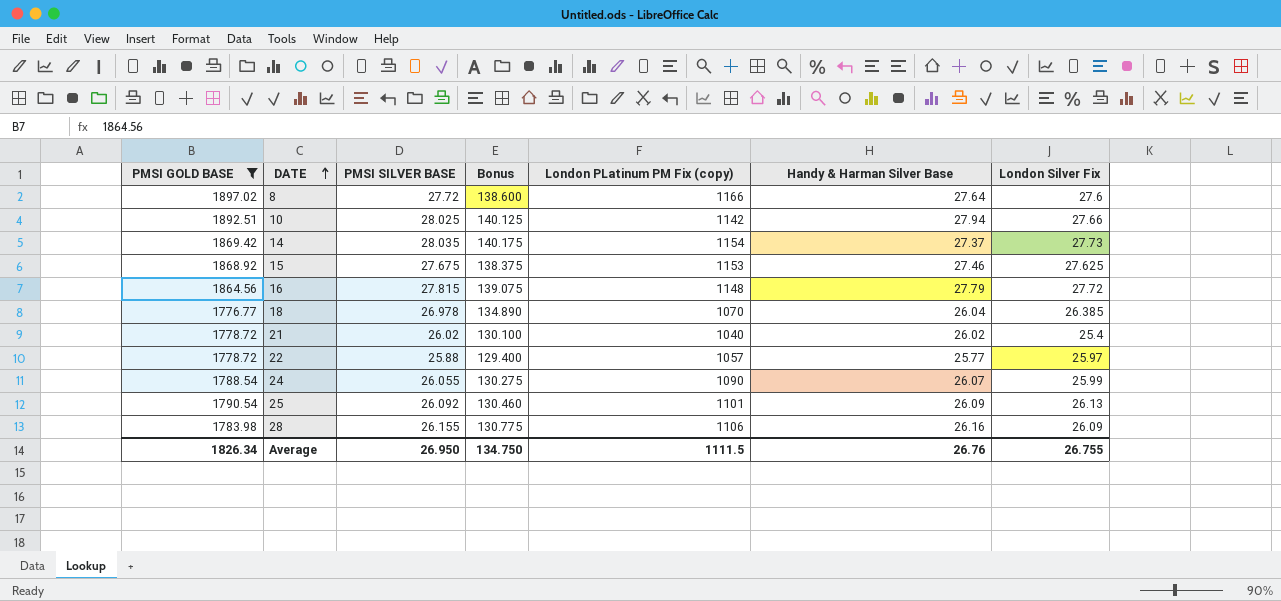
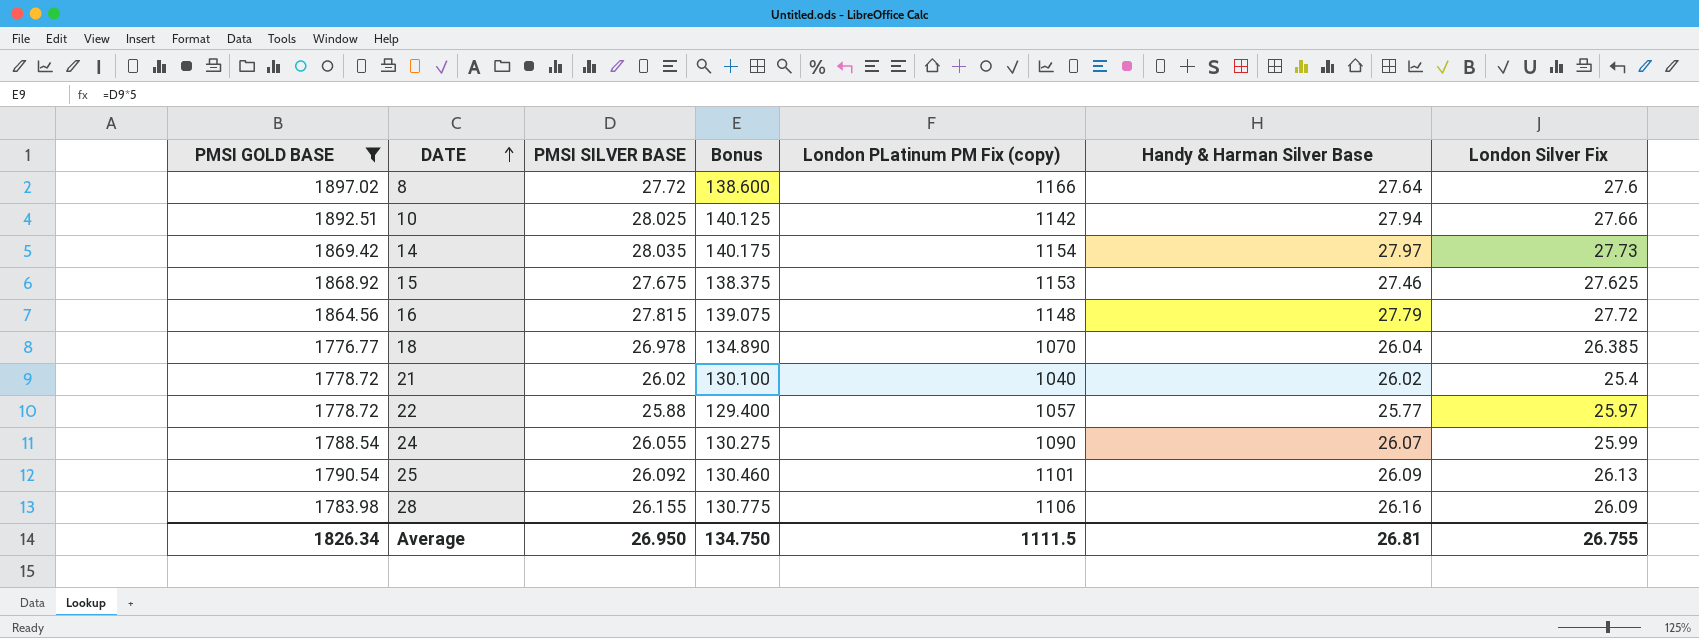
14 | Handy & Harman Silver Base: 27.37 -> 27.97
Average | Handy & Harman Silver Base: 26.76 -> 26.81

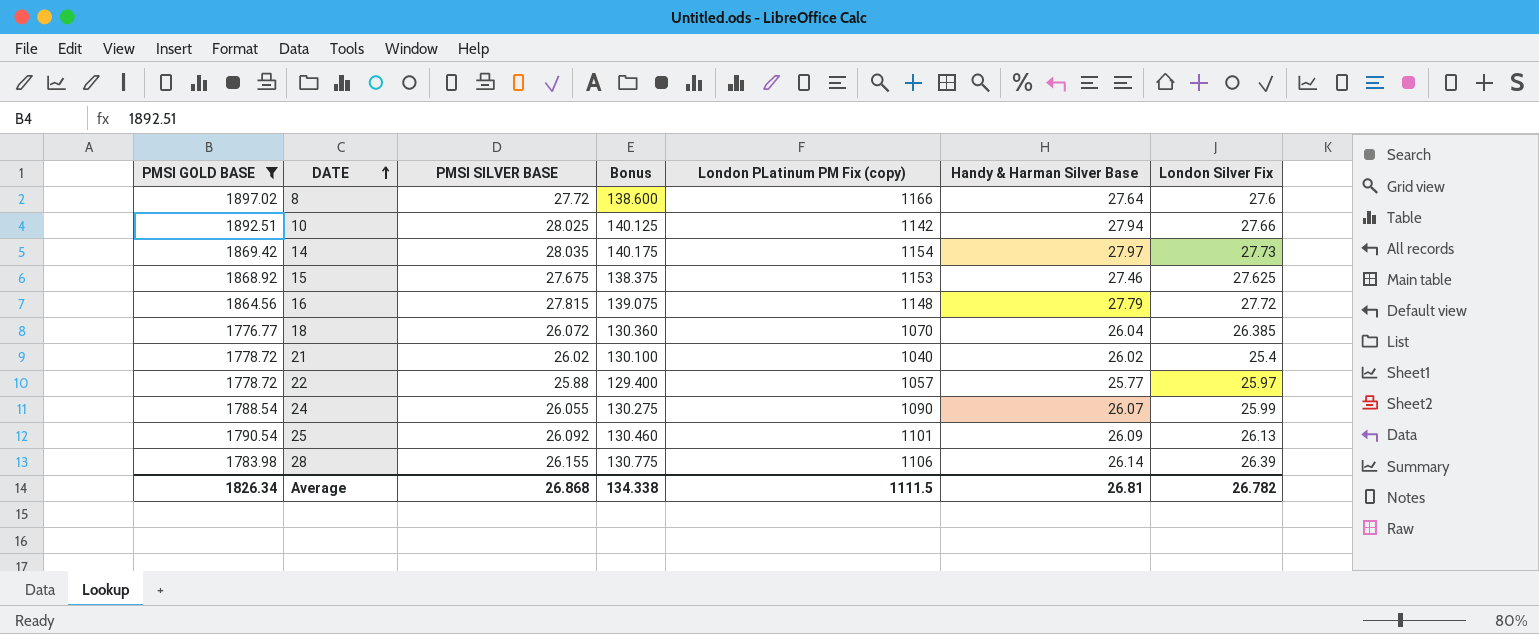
18 | PMSI SILVER BASE: 26.978 -> 26.072
18 | Bonus: 134.890 -> 130.360
28 | Handy & Harman Silver Base: 26.16 -> 26.14
28 | London Silver Fix: 26.09 -> 26.39
Average | PMSI SILVER BASE: 26.950 -> 26.868
Average | Bonus: 134.750 -> 134.338
Average | London Silver Fix: 26.755 -> 26.782

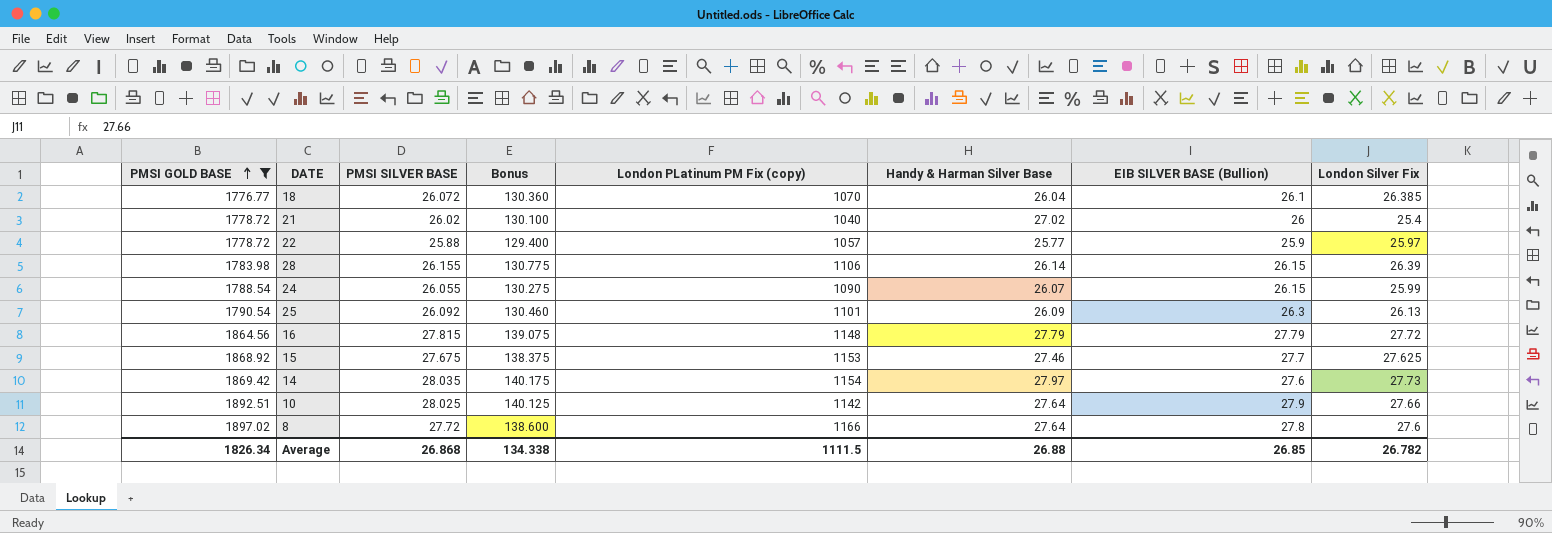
row order: DATE ascending -> PMSI GOLD BASE ascending
column EIB SILVER BASE (Bullion) | position: none -> 7
21 | Handy & Harman Silver Base: 26.02 -> 27.02
10 | Handy & Harman Silver Base: 27.94 -> 27.64
Average | Handy & Harman Silver Base: 26.81 -> 26.88

